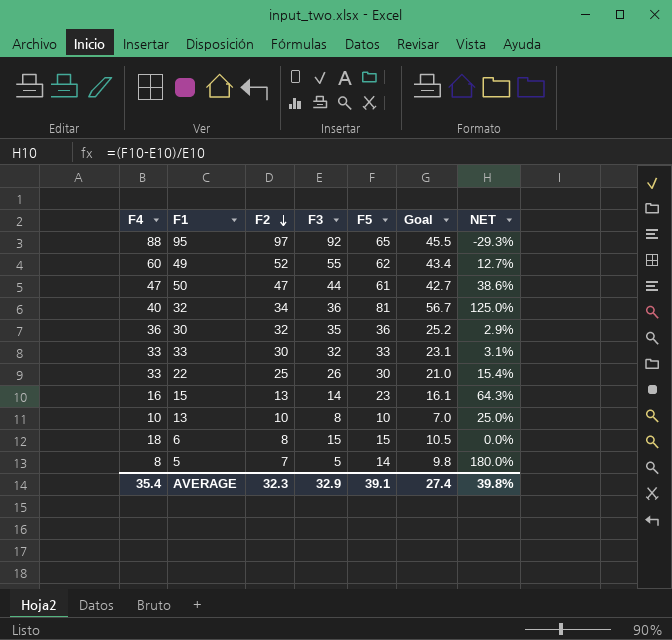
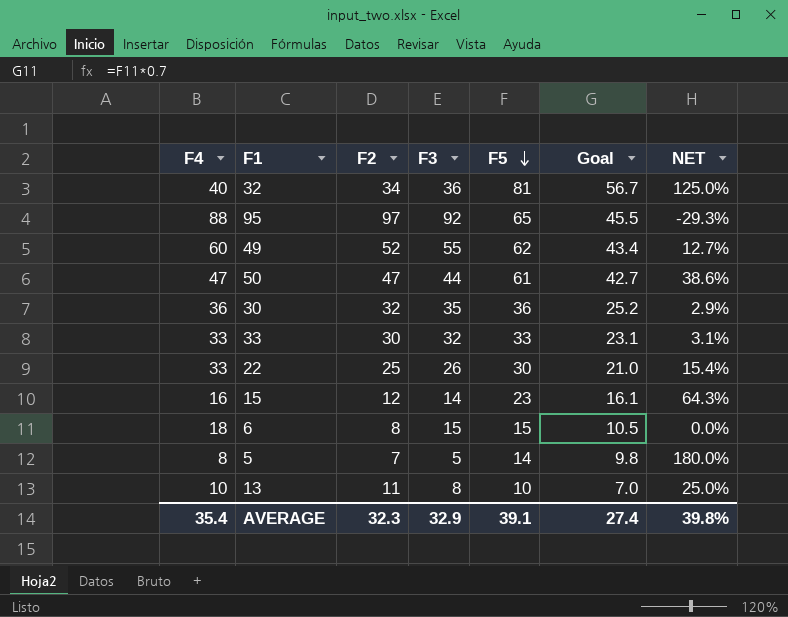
row order: F2 descending -> F5 descending
15 | F2: 13 -> 12
13 | F2: 10 -> 11

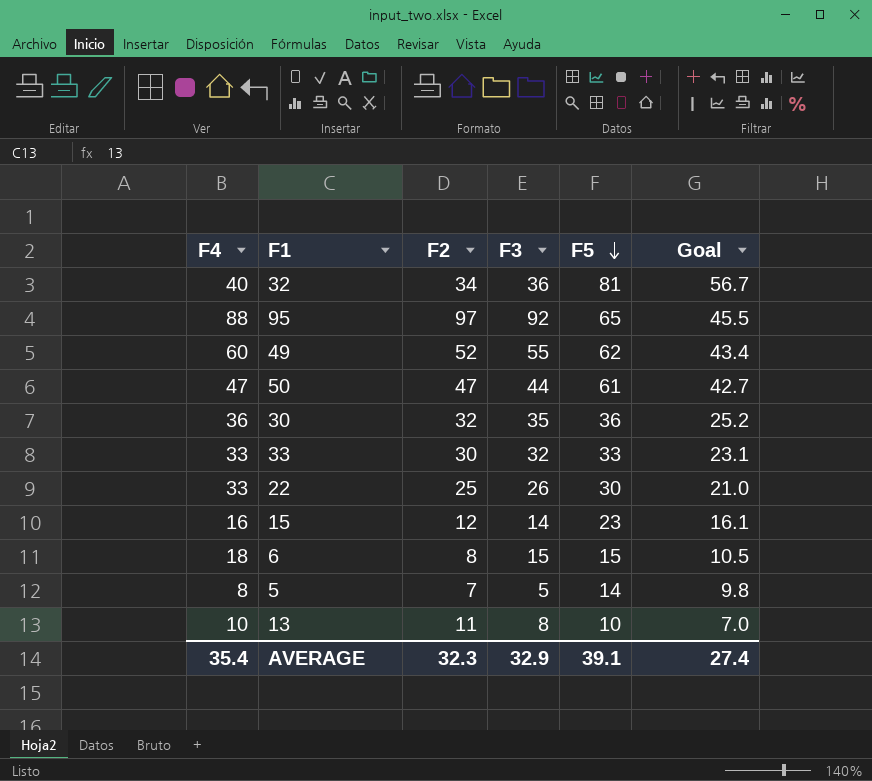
column NET | formula: ([F5] - [F3]) / [F3] -> none

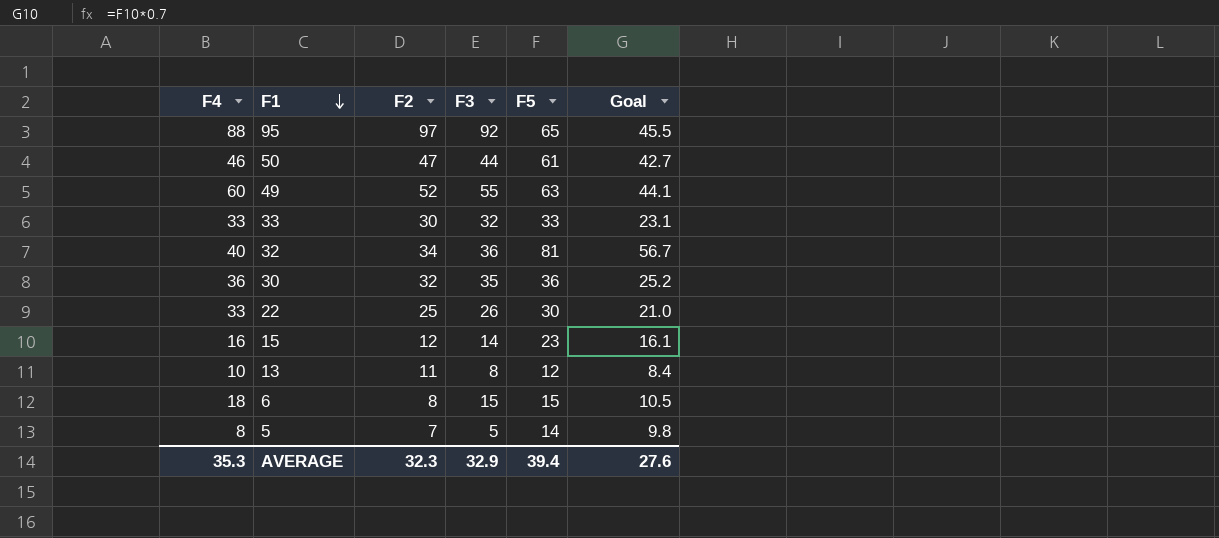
row order: F5 descending -> F1 descending
50 | F4: 47 -> 46
49 | F5: 62 -> 63
49 | Goal: 43.4 -> 44.1
13 | F5: 10 -> 12
13 | Goal: 7.0 -> 8.4
AVERAGE | F4: 35.4 -> 35.3
AVERAGE | F5: 39.1 -> 39.4
AVERAGE | Goal: 27.4 -> 27.6

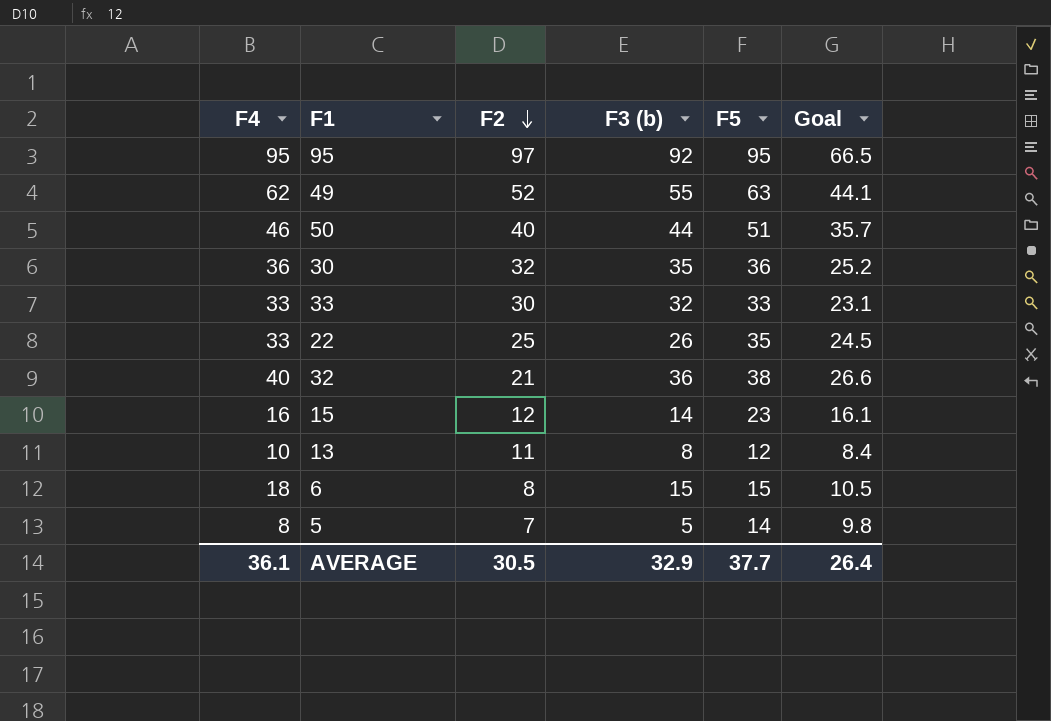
row order: F1 descending -> F2 descending
column name: F3 -> F3 (b)
95 | F4: 88 -> 95
95 | F5: 65 -> 95
95 | Goal: 45.5 -> 66.5
49 | F4: 60 -> 62
50 | F2: 47 -> 40
50 | F5: 61 -> 51
50 | Goal: 42.7 -> 35.7
22 | F5: 30 -> 35
22 | Goal: 21.0 -> 24.5
32 | F2: 34 -> 21
32 | F5: 81 -> 38
32 | Goal: 56.7 -> 26.6
AVERAGE | F4: 35.3 -> 36.1
AVERAGE | F2: 32.3 -> 30.5
AVERAGE | F5: 39.4 -> 37.7
AVERAGE | Goal: 27.6 -> 26.4

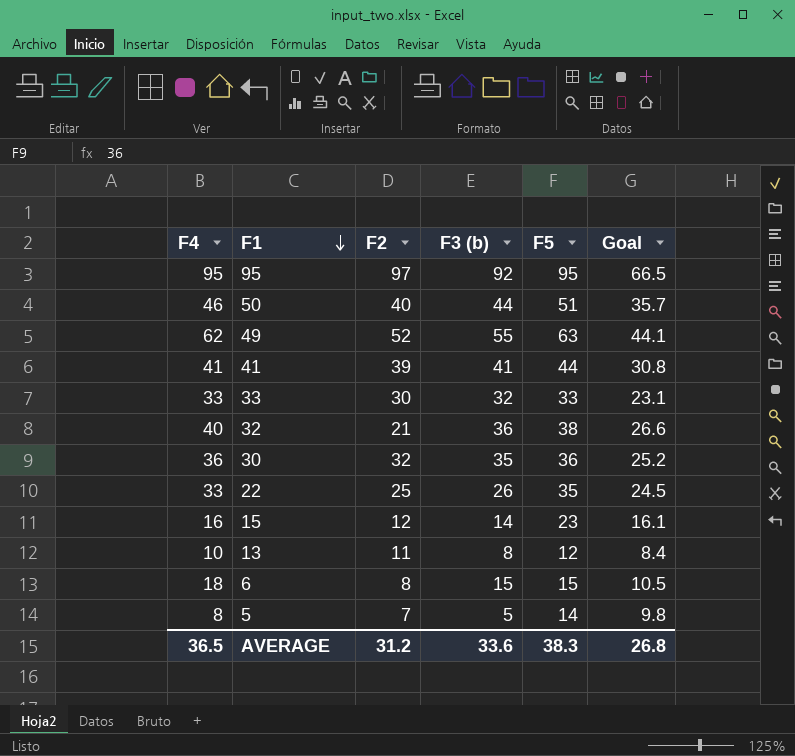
row order: F2 descending -> F1 descending
row 41: none -> 41 | 39 | 41 | 44 | 30.8
AVERAGE | F4: 36.1 -> 36.5
AVERAGE | F2: 30.5 -> 31.2
AVERAGE | F3 (b): 32.9 -> 33.6
AVERAGE | F5: 37.7 -> 38.3
AVERAGE | Goal: 26.4 -> 26.8

